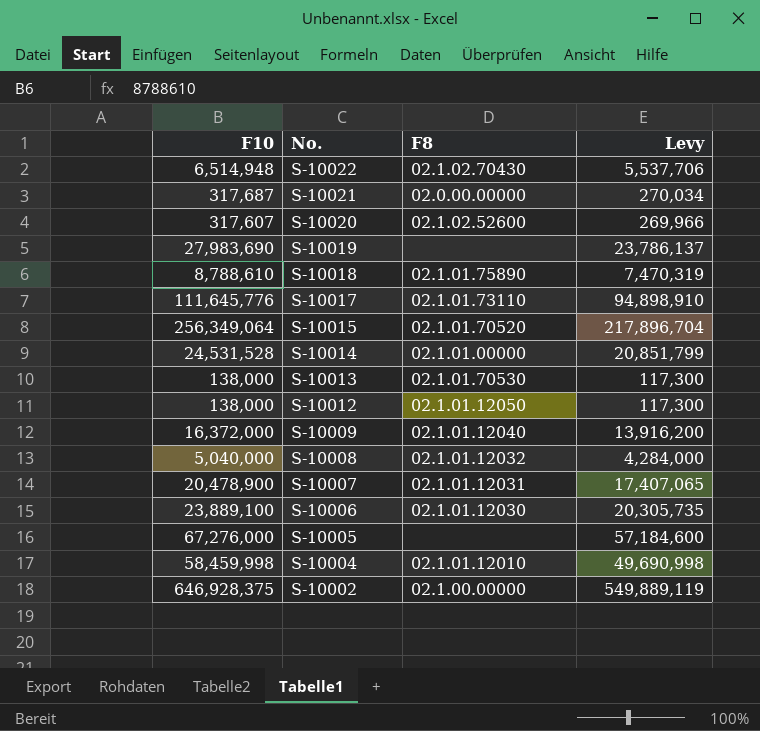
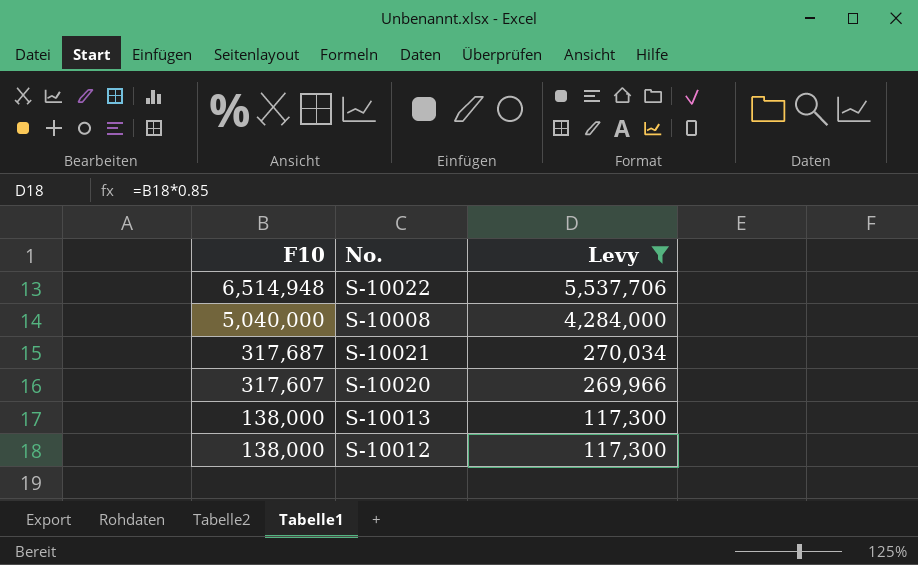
filter: none -> Levy <= 5,537,706
row order: No. descending -> F10 descending
column F8 | position: 3 -> none

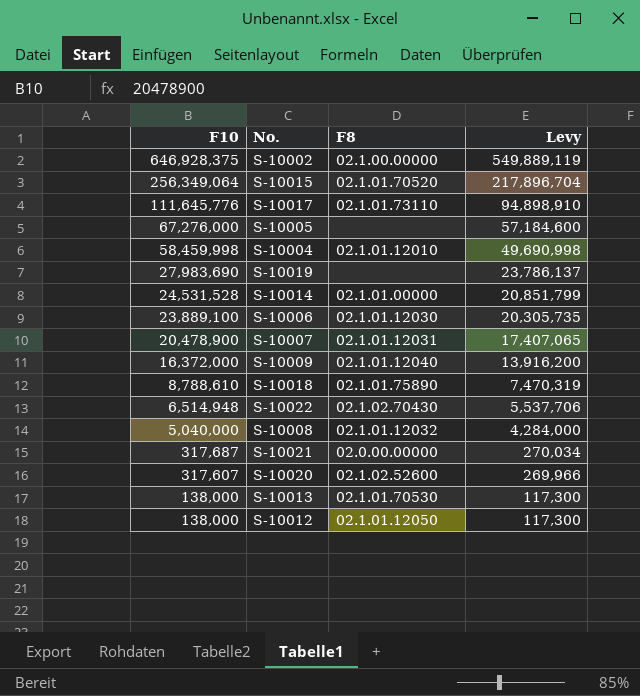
filter: Levy <= 5,537,706 -> none
column F8 | position: none -> 3

